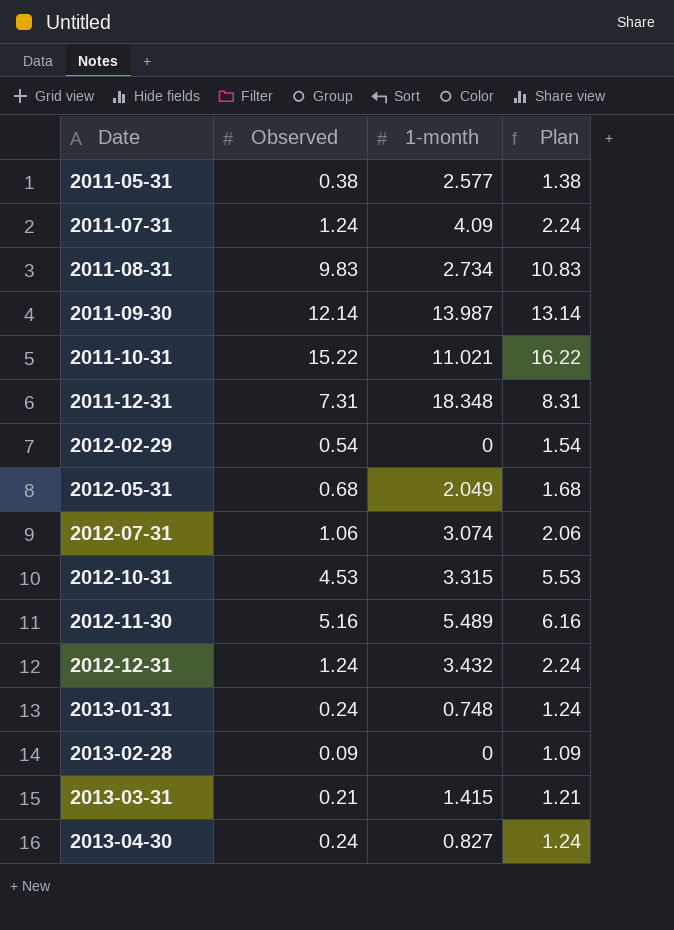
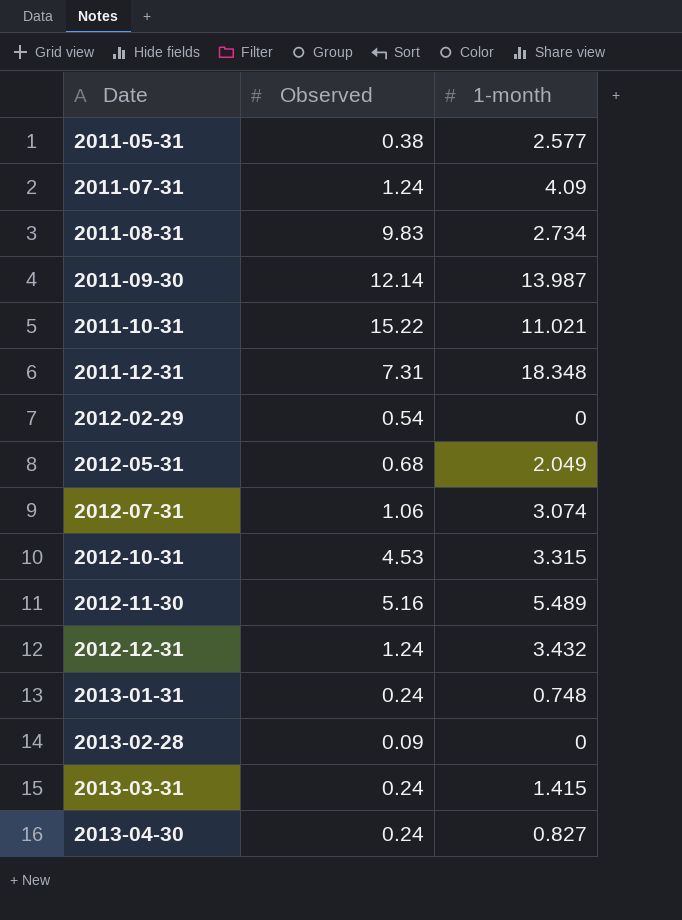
column Plan | formula: [Observed] + 1 -> none
2013-03-31 | Observed: 0.21 -> 0.24

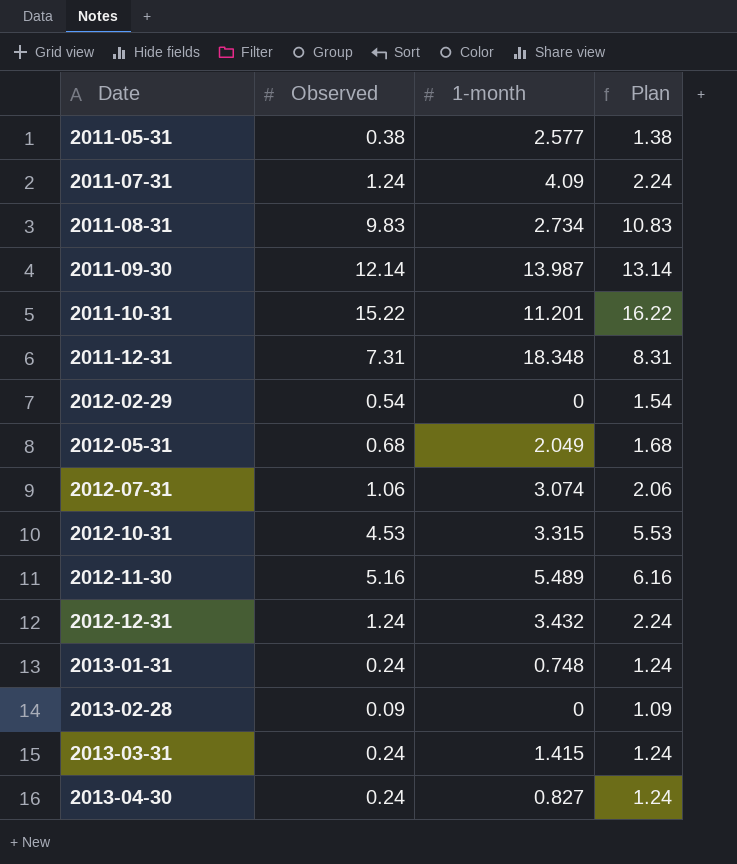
column Plan | formula: none -> [Observed] + 1
2011-10-31 | 1-month: 11.021 -> 11.201

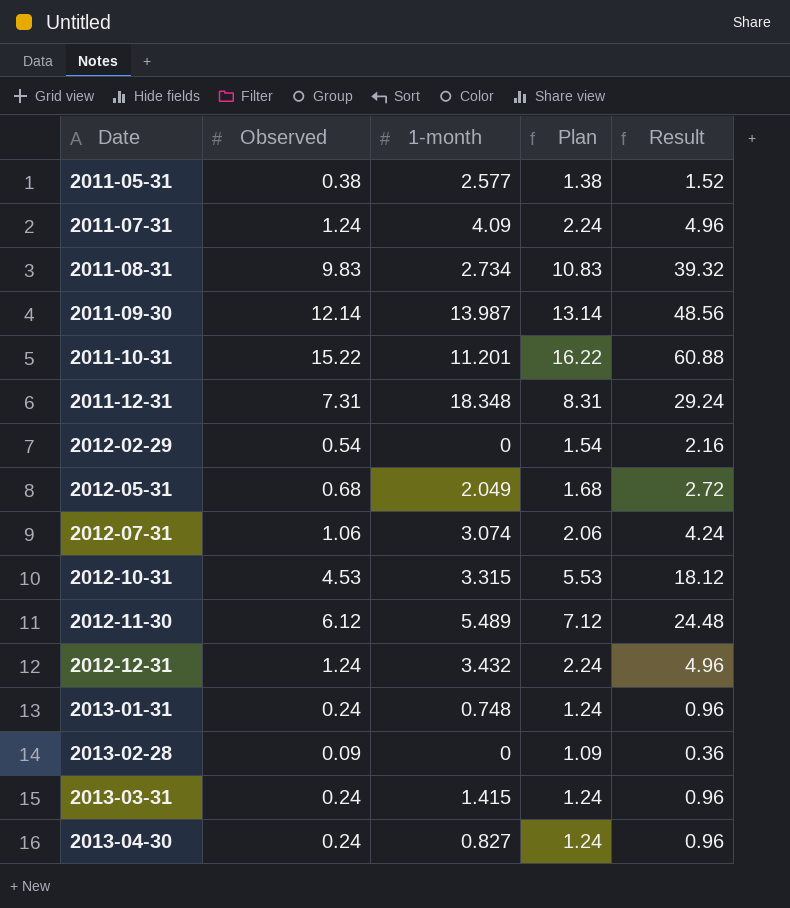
column Result | formula: none -> [Observed] * 4
2012-11-30 | Observed: 5.16 -> 6.12
2012-11-30 | Plan: 6.16 -> 7.12

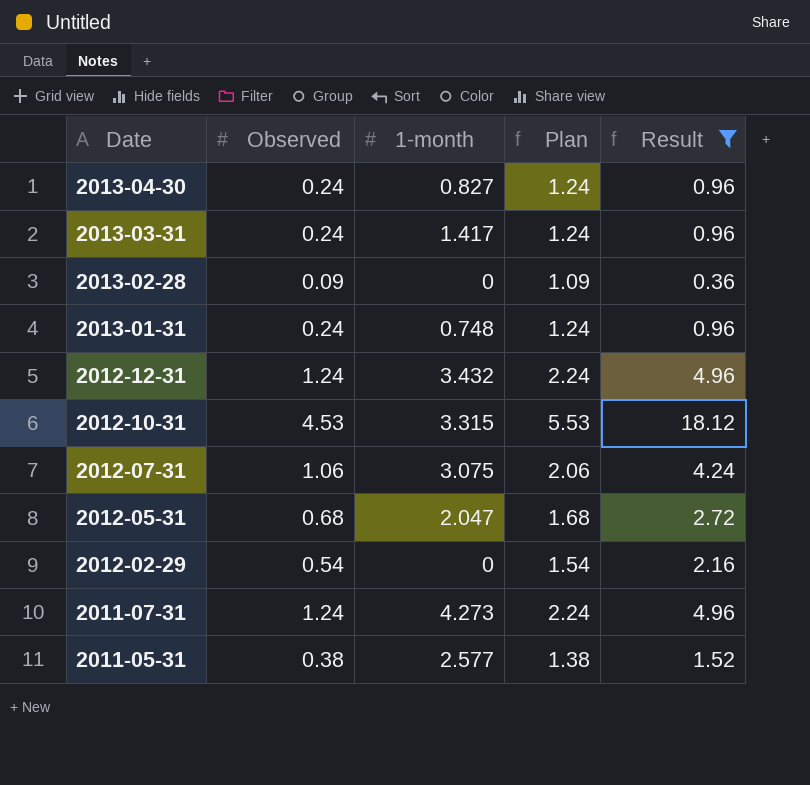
filter: none -> Result <= 18.12
row order: Date ascending -> Date descending
2013-03-31 | 1-month: 1.415 -> 1.417
2012-07-31 | 1-month: 3.074 -> 3.075
2012-05-31 | 1-month: 2.049 -> 2.047
2011-07-31 | 1-month: 4.09 -> 4.273

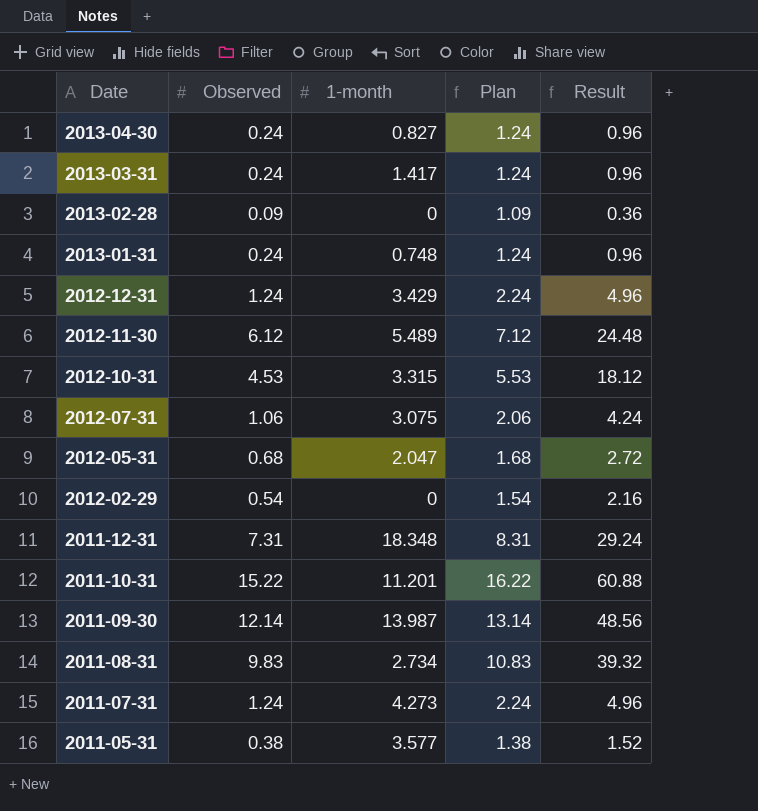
filter: Result <= 18.12 -> none
2012-12-31 | 1-month: 3.432 -> 3.429
2011-05-31 | 1-month: 2.577 -> 3.577

